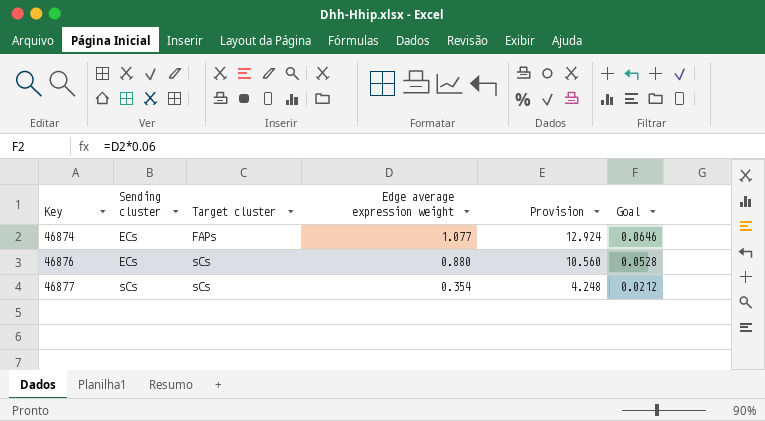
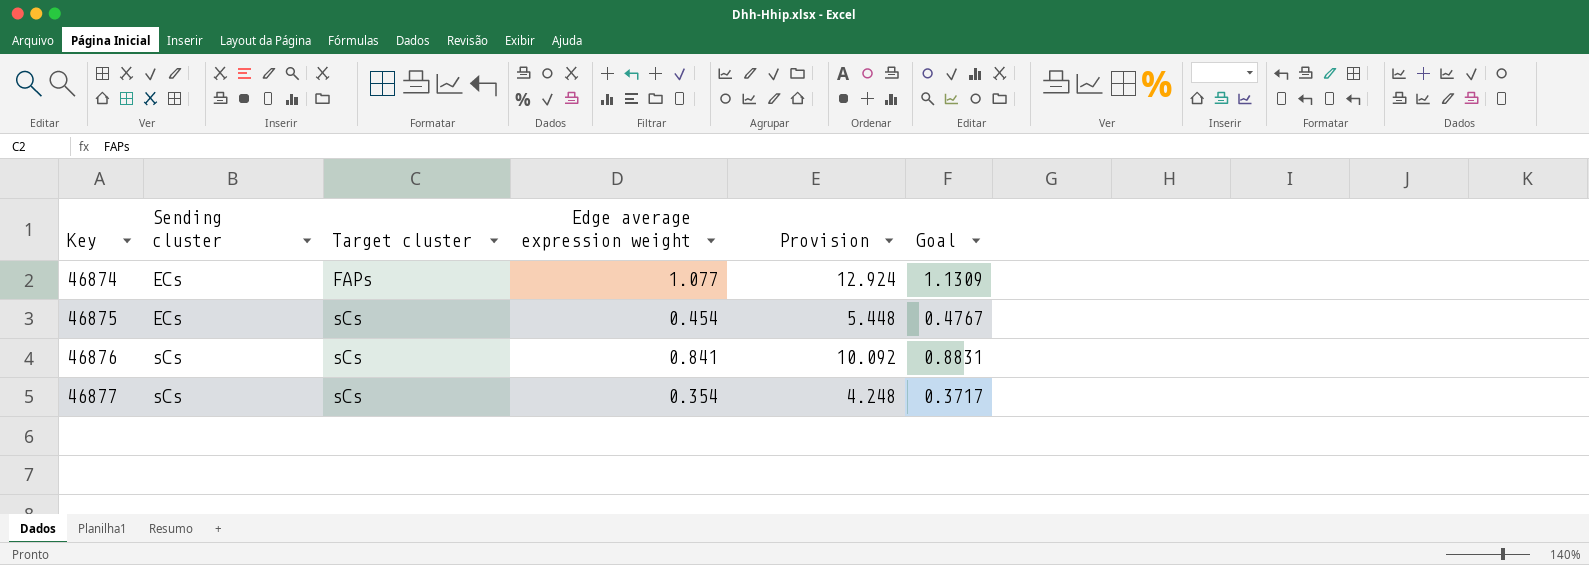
column Goal | formula: [Edge average expression weight] * 0.06 -> [Edge average expression weight] * 1.05
row 46875: none -> ECs | sCs | 0.454 | 5.448 | 0.4767
46876 | Sending cluster: ECs -> sCs
46876 | Edge average expression weight: 0.880 -> 0.841
46876 | Provision: 10.560 -> 10.092

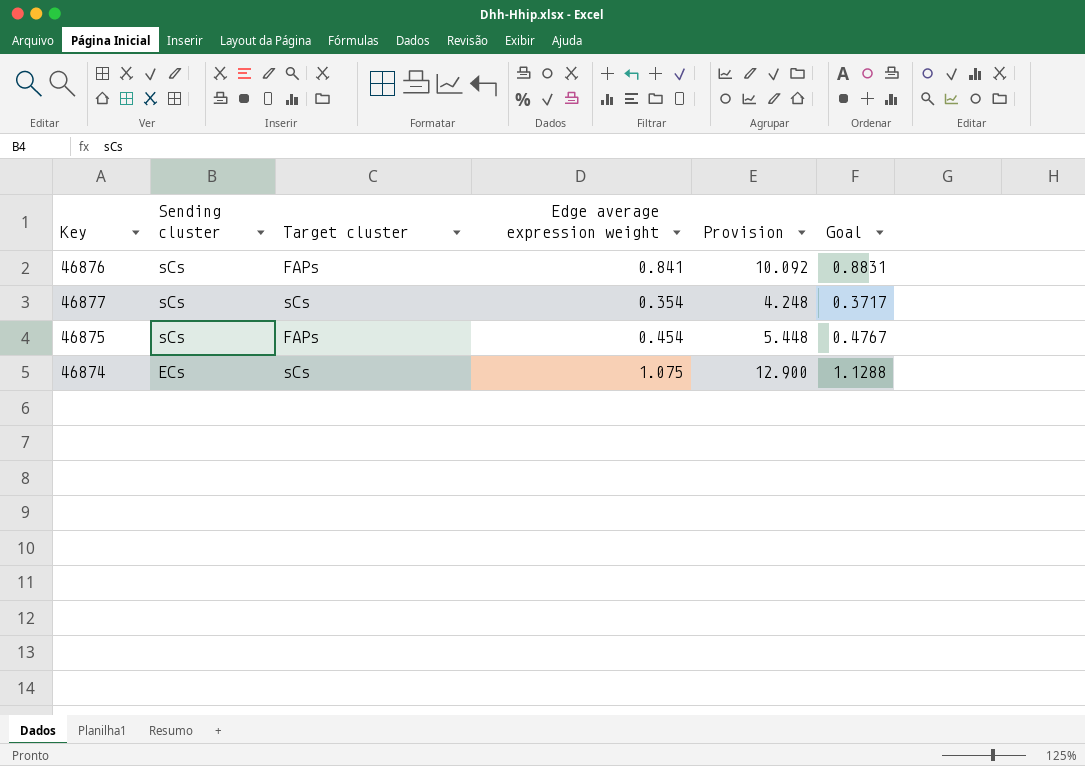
row order: Key ascending -> Sending cluster descending
46876 | Target cluster: sCs -> FAPs
46875 | Sending cluster: ECs -> sCs
46875 | Target cluster: sCs -> FAPs
46874 | Target cluster: FAPs -> sCs
46874 | Edge average expression weight: 1.077 -> 1.075
46874 | Provision: 12.924 -> 12.900
46874 | Goal: 1.1309 -> 1.1288

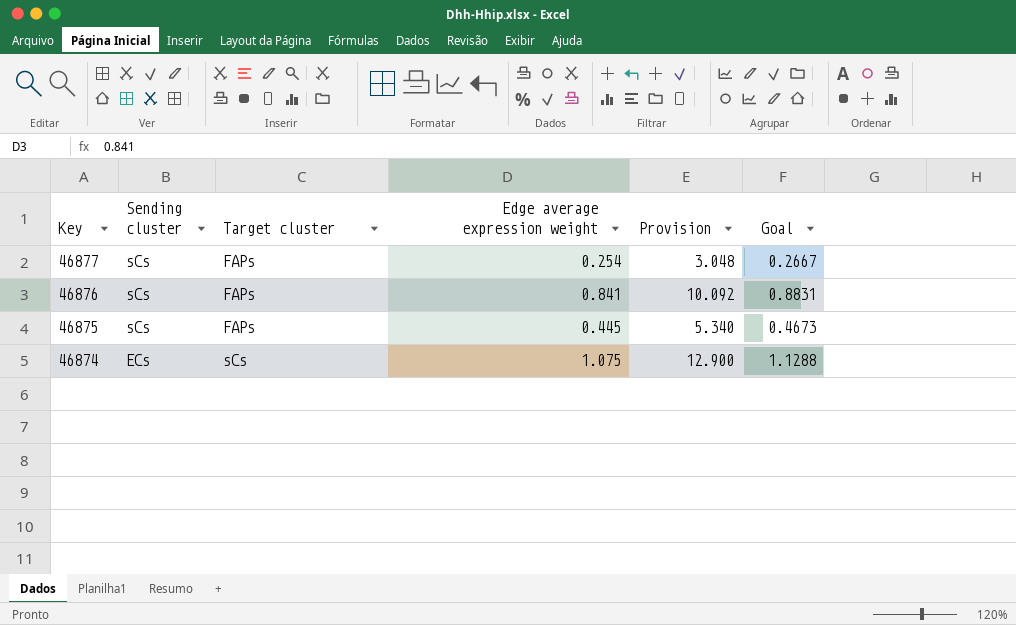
row order: Sending cluster descending -> Key descending
46877 | Target cluster: sCs -> FAPs
46877 | Edge average expression weight: 0.354 -> 0.254
46877 | Provision: 4.248 -> 3.048
46877 | Goal: 0.3717 -> 0.2667
46875 | Edge average expression weight: 0.454 -> 0.445
46875 | Provision: 5.448 -> 5.340
46875 | Goal: 0.4767 -> 0.4673

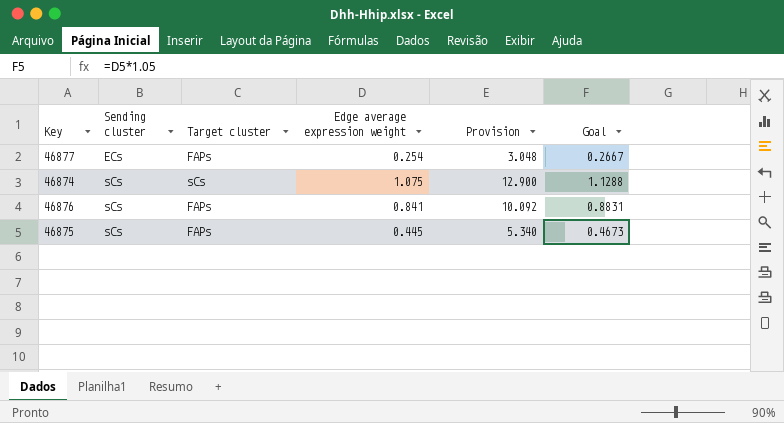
row order: Key descending -> Sending cluster ascending
46877 | Sending cluster: sCs -> ECs
46874 | Sending cluster: ECs -> sCs

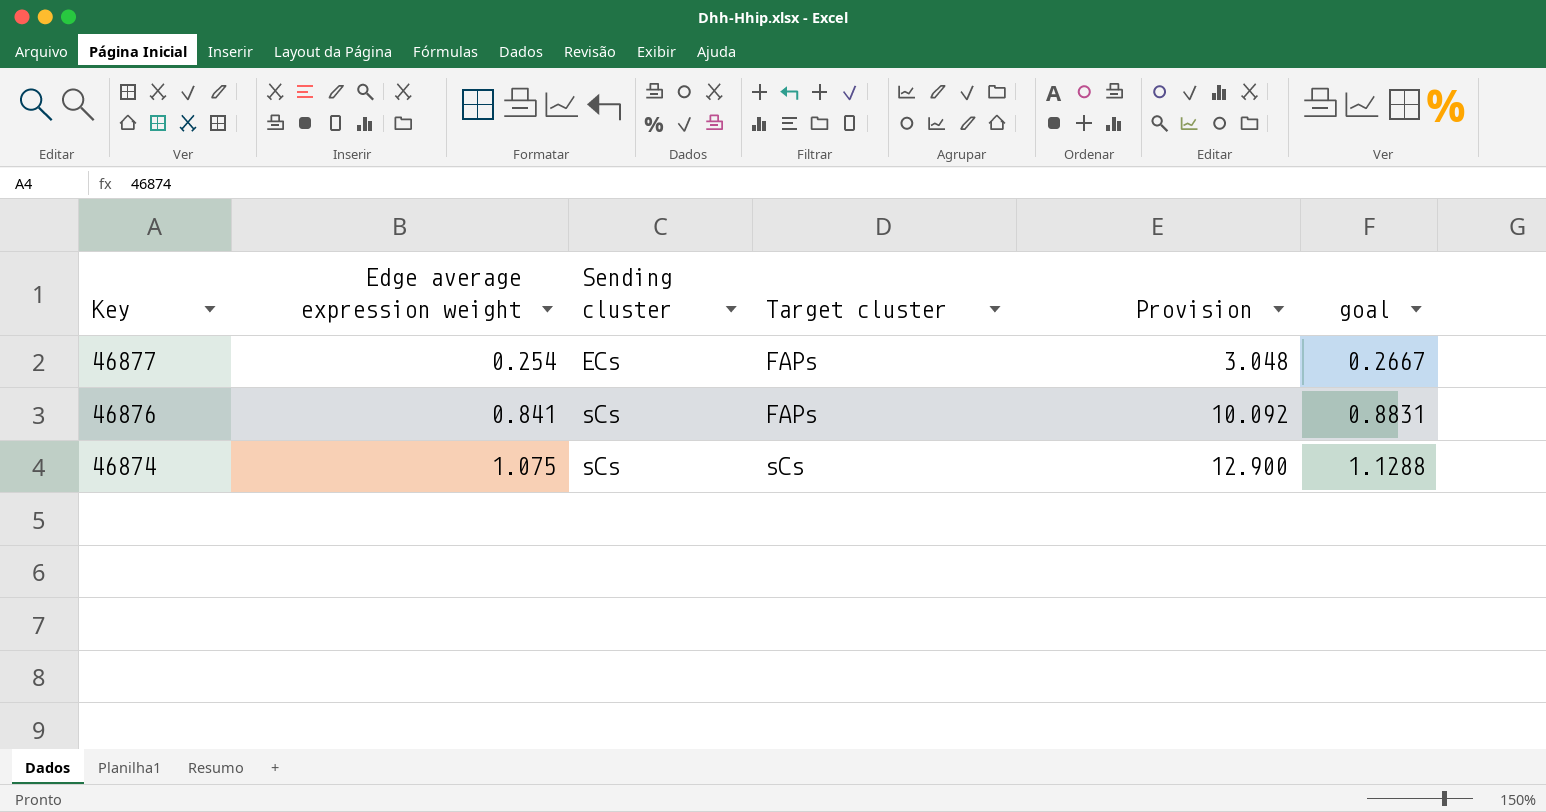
row order: Sending cluster ascending -> Key descending
column Edge average expression weight | position: 4 -> 2
column name: Goal -> goal
row 46875: sCs | FAPs | 0.445 | 5.340 | 0.4673 -> none

